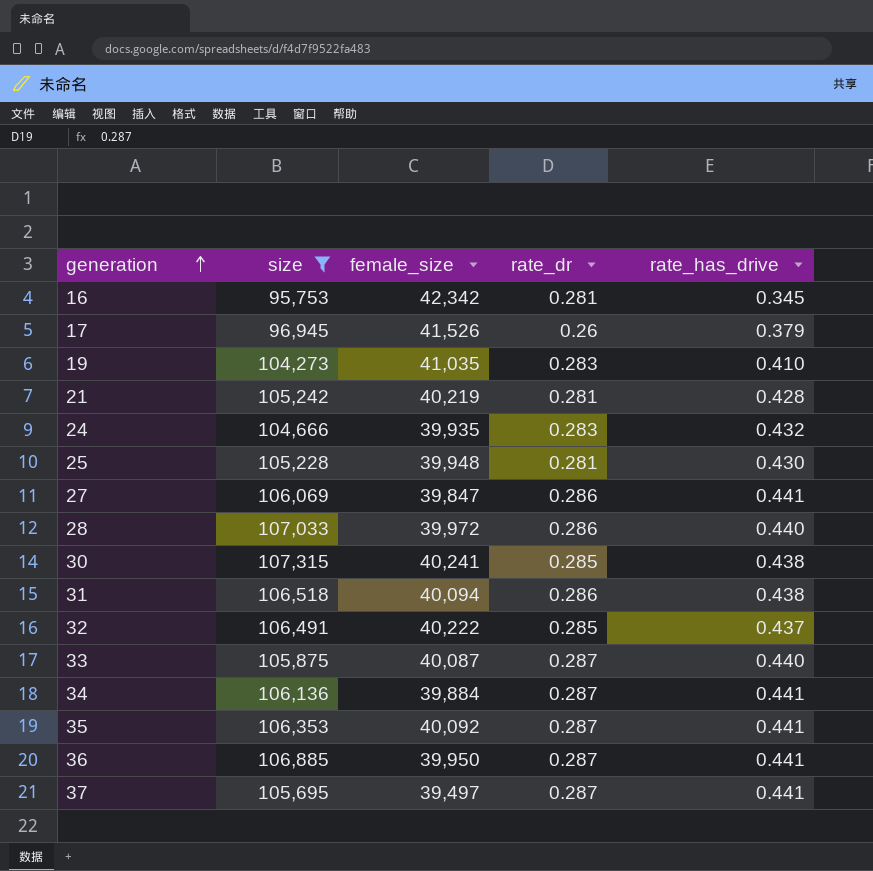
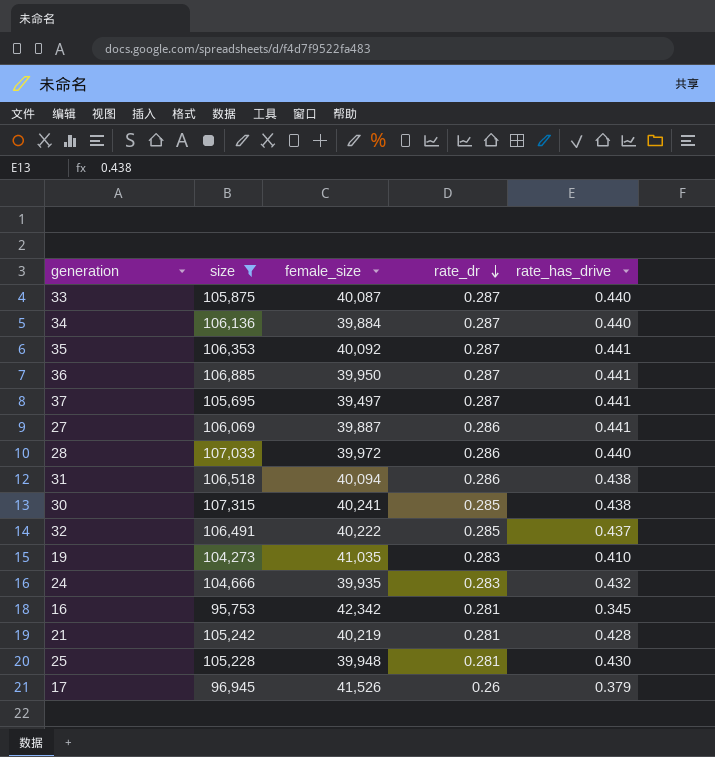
row order: generation ascending -> rate_dr descending
34 | rate_has_drive: 0.441 -> 0.440
27 | female_size: 39,847 -> 39,887

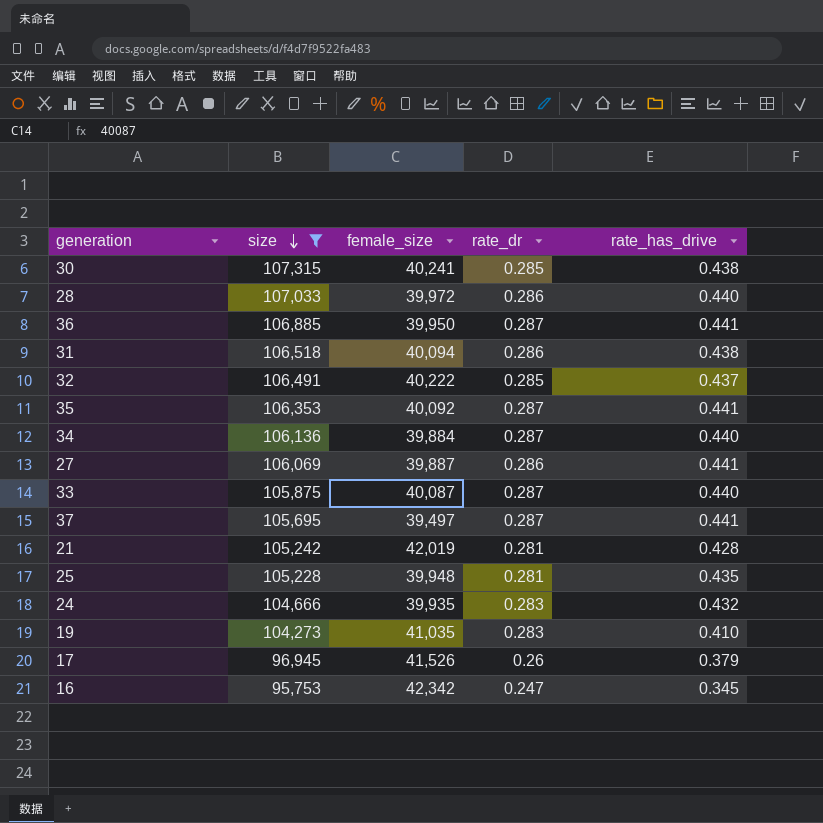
row order: rate_dr descending -> size descending
21 | female_size: 40,219 -> 42,019
25 | rate_has_drive: 0.430 -> 0.435
16 | rate_dr: 0.281 -> 0.247

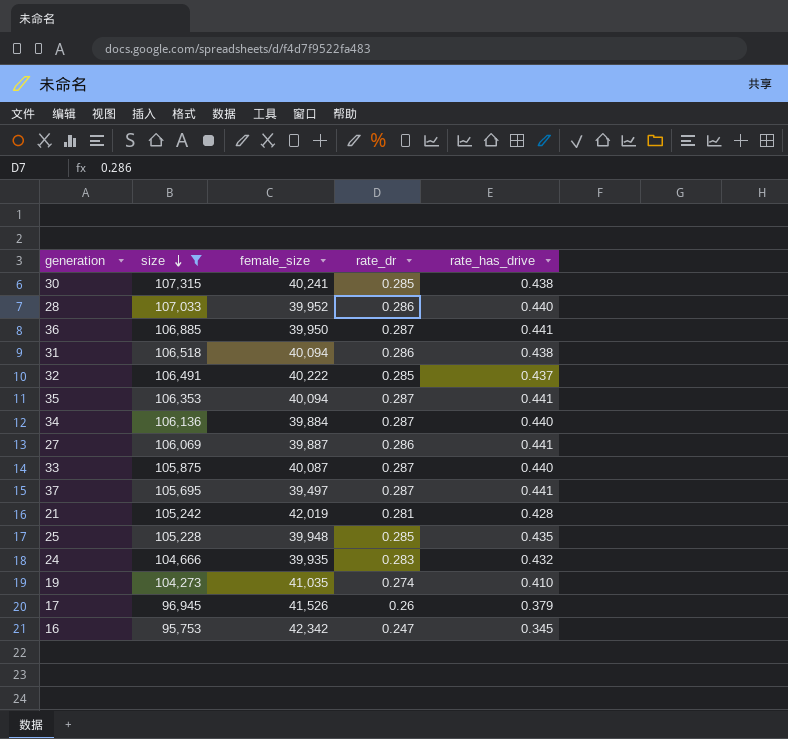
28 | female_size: 39,972 -> 39,952
35 | female_size: 40,092 -> 40,094
25 | rate_dr: 0.281 -> 0.285
19 | rate_dr: 0.283 -> 0.274

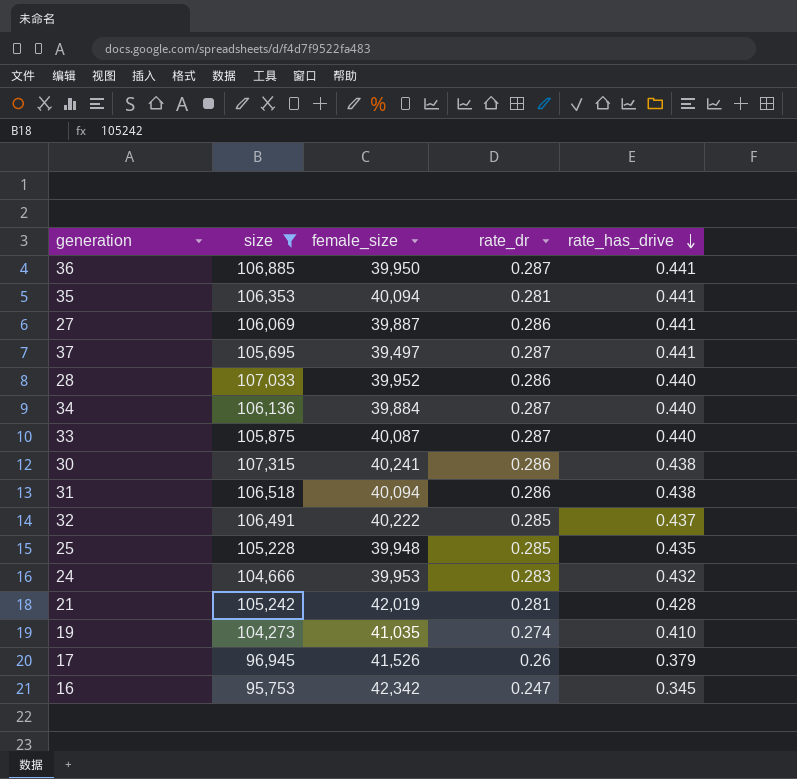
row order: size descending -> rate_has_drive descending
35 | rate_dr: 0.287 -> 0.281
30 | rate_dr: 0.285 -> 0.286
24 | female_size: 39,935 -> 39,953

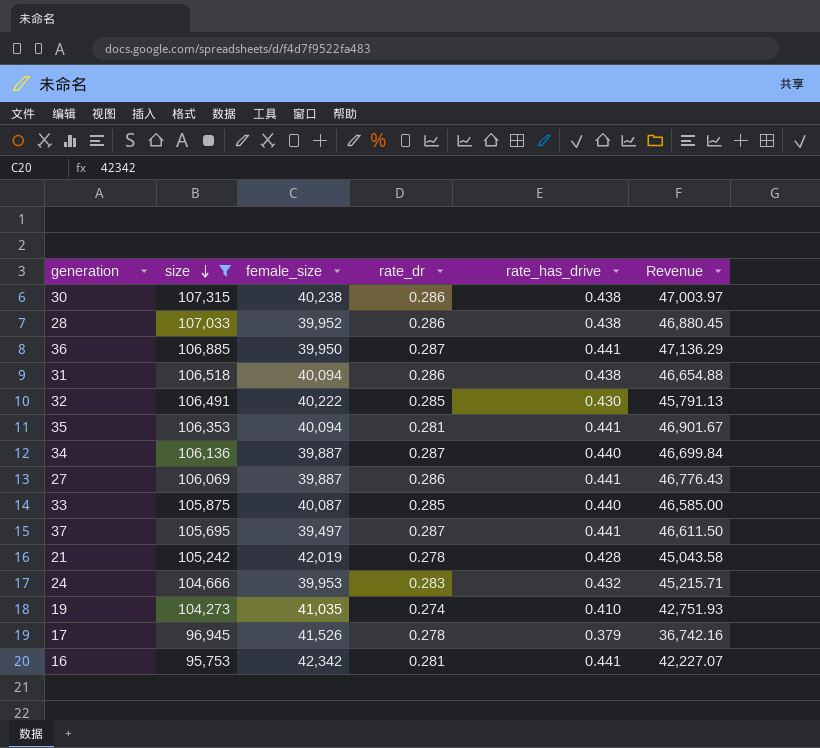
row order: rate_has_drive descending -> size descending
column Revenue | formula: none -> [size] * [rate_has_drive]
row 25: 105,228 | 39,948 | 0.285 | 0.435 -> none
30 | female_size: 40,241 -> 40,238
28 | rate_has_drive: 0.440 -> 0.438
32 | rate_has_drive: 0.437 -> 0.430
34 | female_size: 39,884 -> 39,887
33 | rate_dr: 0.287 -> 0.285
21 | rate_dr: 0.281 -> 0.278
17 | rate_dr: 0.26 -> 0.278
16 | rate_dr: 0.247 -> 0.281
16 | rate_has_drive: 0.345 -> 0.441

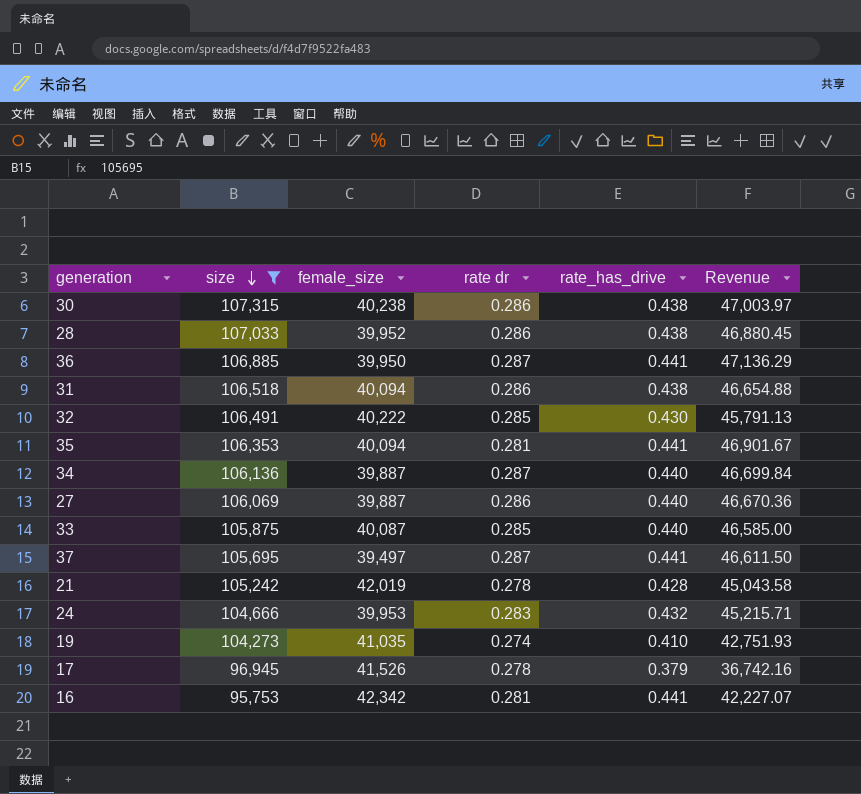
column name: rate_dr -> rate dr
27 | rate_has_drive: 0.441 -> 0.440
27 | Revenue: 46,776.43 -> 46,670.36

